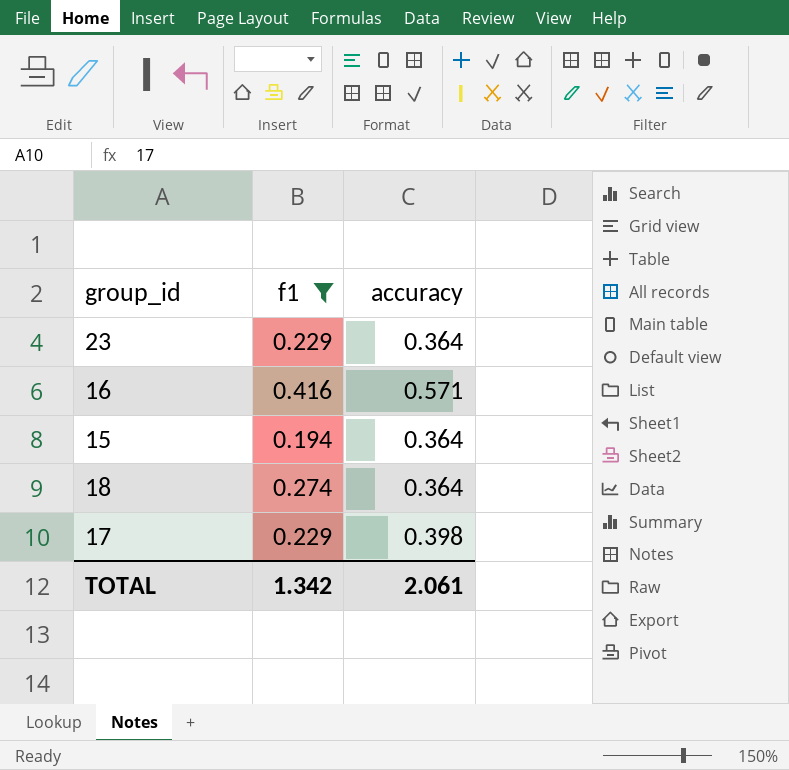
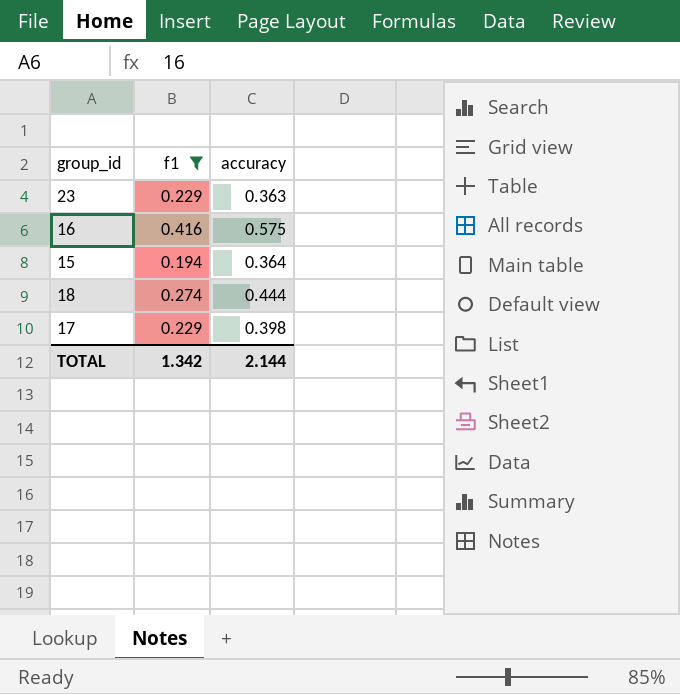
23 | accuracy: 0.364 -> 0.363
16 | accuracy: 0.571 -> 0.575
18 | accuracy: 0.364 -> 0.444
TOTAL | accuracy: 2.061 -> 2.144

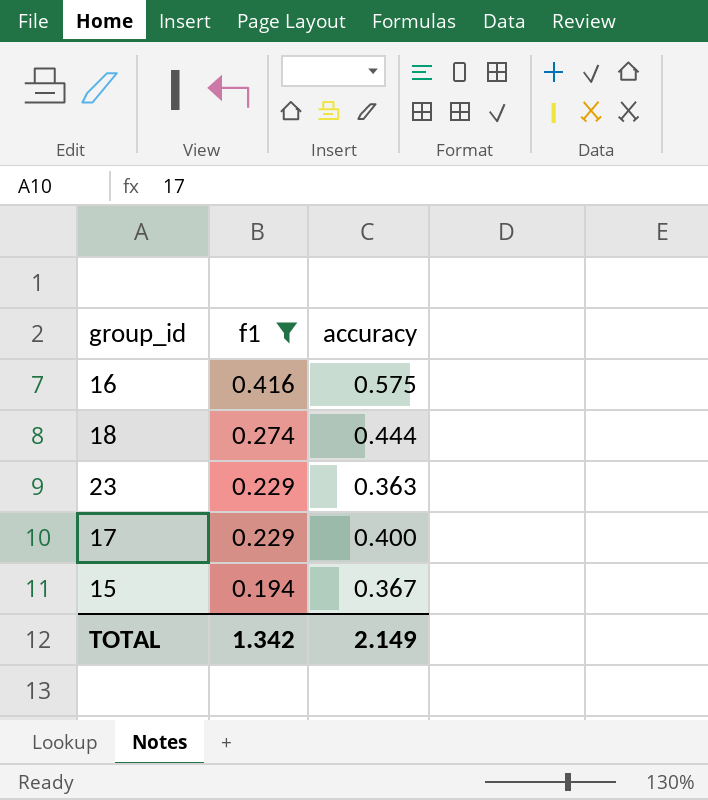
row order: none -> f1 descending
17 | accuracy: 0.398 -> 0.400
15 | accuracy: 0.364 -> 0.367
TOTAL | accuracy: 2.144 -> 2.149

